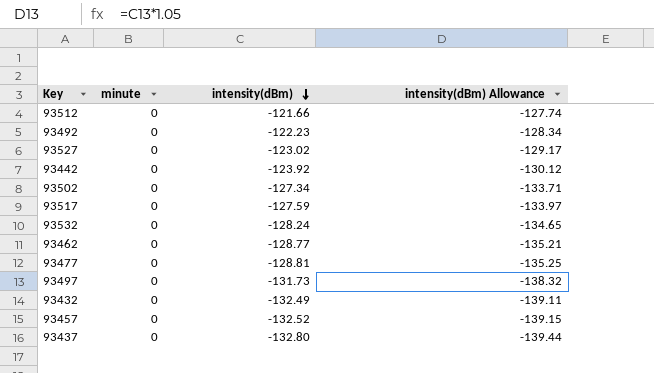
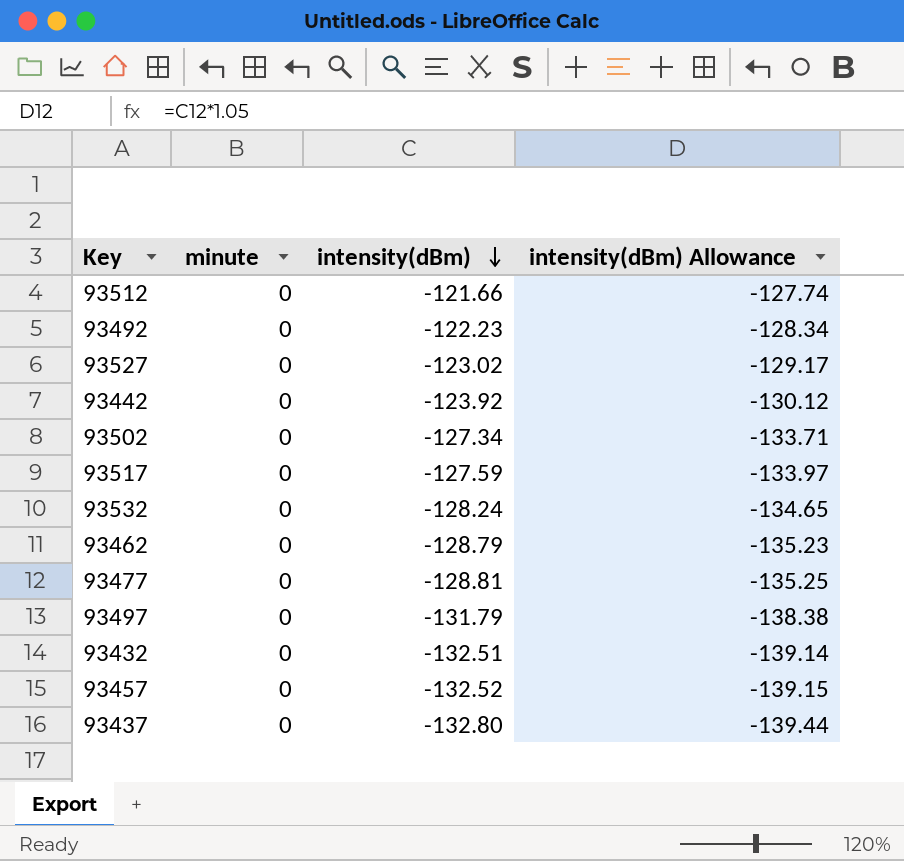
93462 | intensity(dBm): -128.77 -> -128.79
93462 | intensity(dBm) Allowance: -135.21 -> -135.23
93497 | intensity(dBm): -131.73 -> -131.79
93497 | intensity(dBm) Allowance: -138.32 -> -138.38
93432 | intensity(dBm): -132.49 -> -132.51
93432 | intensity(dBm) Allowance: -139.11 -> -139.14

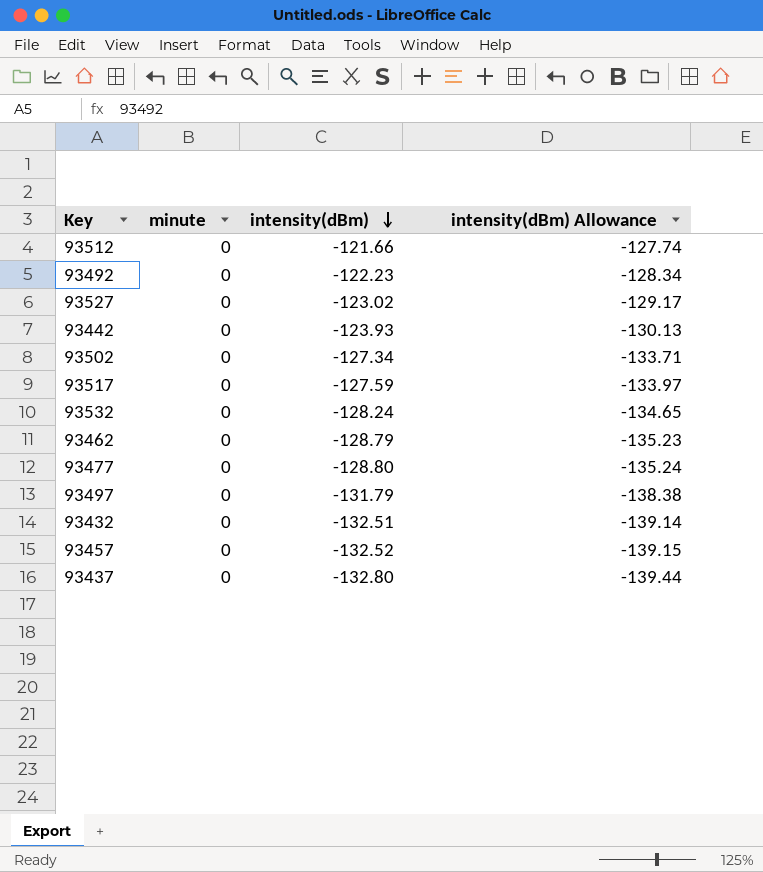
93442 | intensity(dBm): -123.92 -> -123.93
93442 | intensity(dBm) Allowance: -130.12 -> -130.13
93477 | intensity(dBm): -128.81 -> -128.80
93477 | intensity(dBm) Allowance: -135.25 -> -135.24

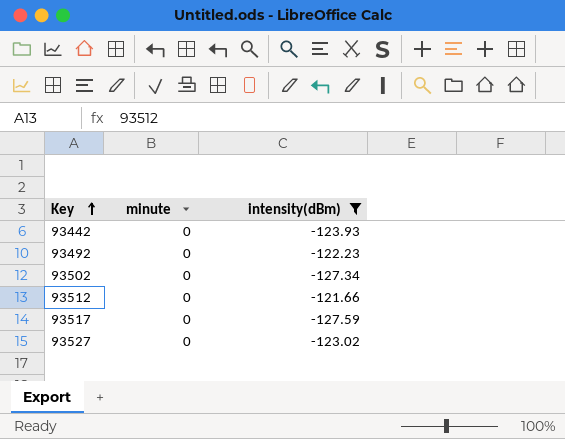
filter: none -> intensity(dBm) >= -127.59
row order: intensity(dBm) descending -> Key ascending
column intensity(dBm) Allowance | formula: [intensity(dBm)] * 1.05 -> none

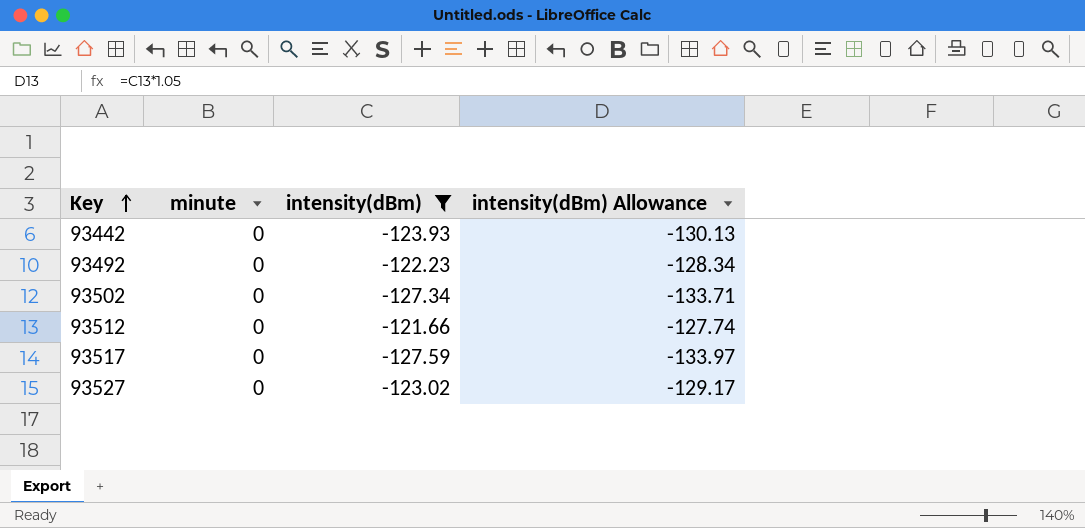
column intensity(dBm) Allowance | formula: none -> [intensity(dBm)] * 1.05

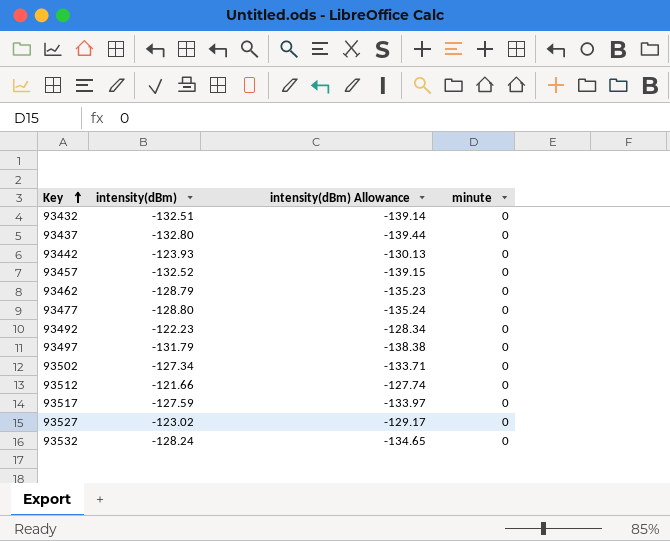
filter: intensity(dBm) >= -127.59 -> none
column minute | position: 2 -> 4

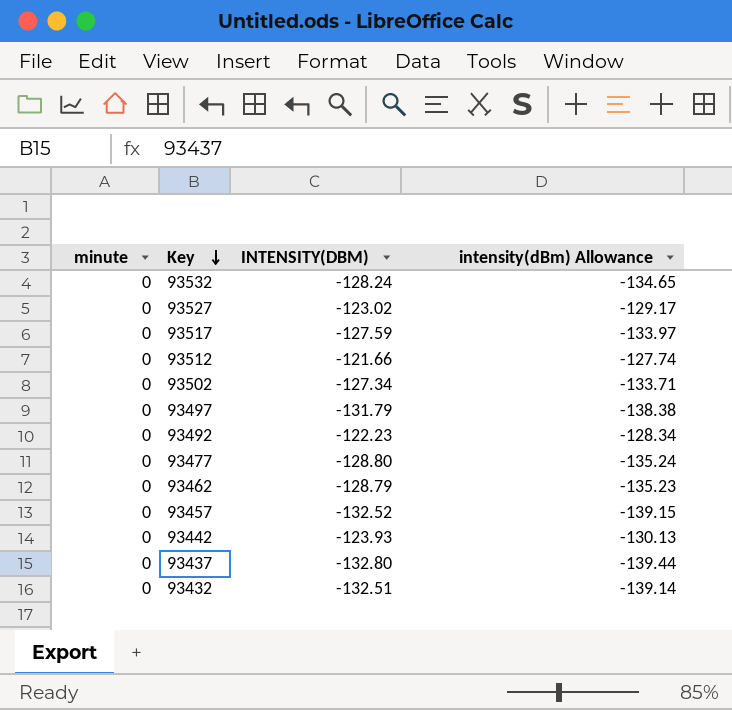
row order: Key ascending -> Key descending
column minute | position: 4 -> 1
column name: intensity(dBm) -> INTENSITY(DBM)

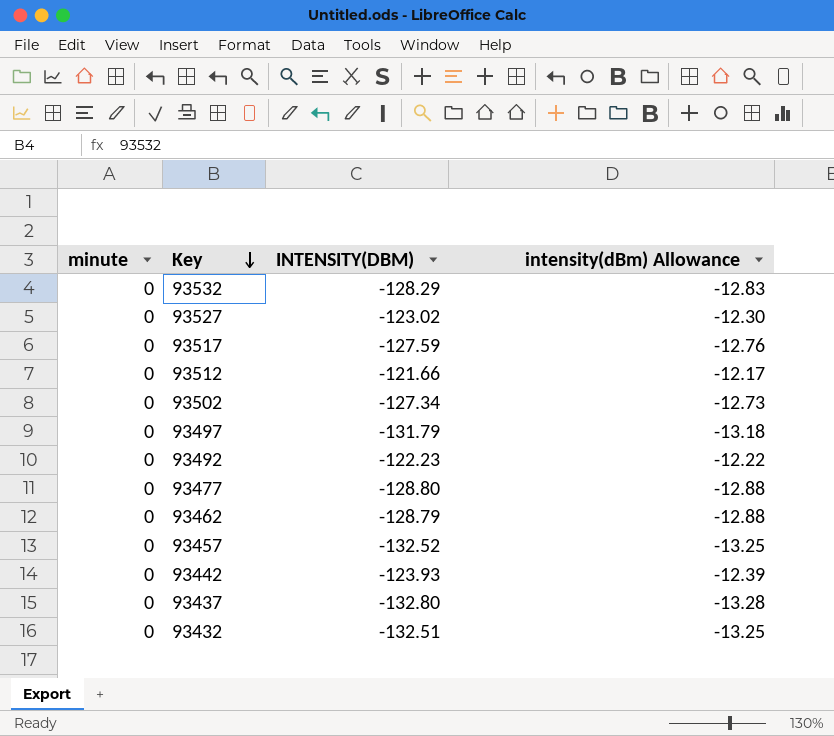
column intensity(dBm) Allowance | formula: [INTENSITY(DBM)] * 1.05 -> [INTENSITY(DBM)] * 0.1
93532 | INTENSITY(DBM): -128.24 -> -128.29

